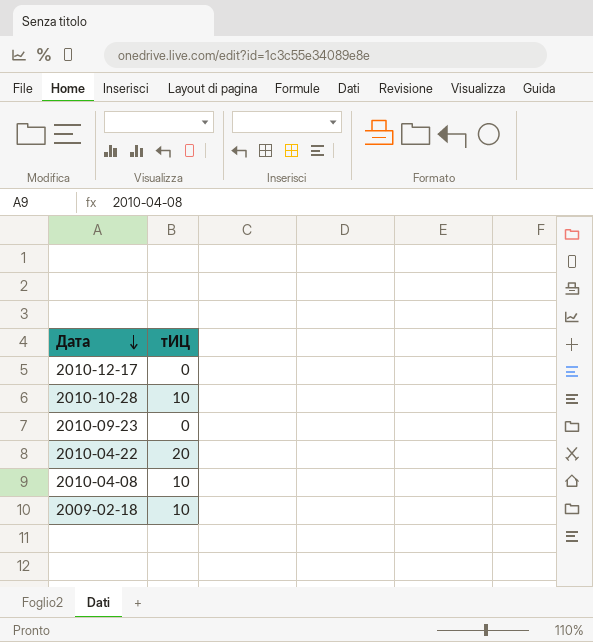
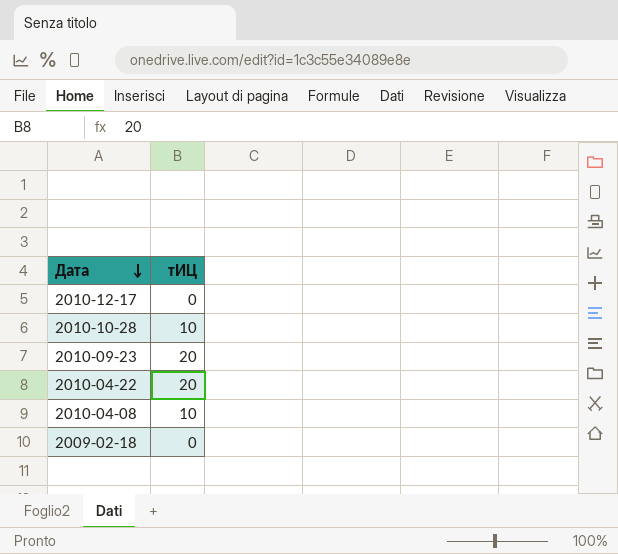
2010-09-23 | тИЦ: 0 -> 20
2009-02-18 | тИЦ: 10 -> 0

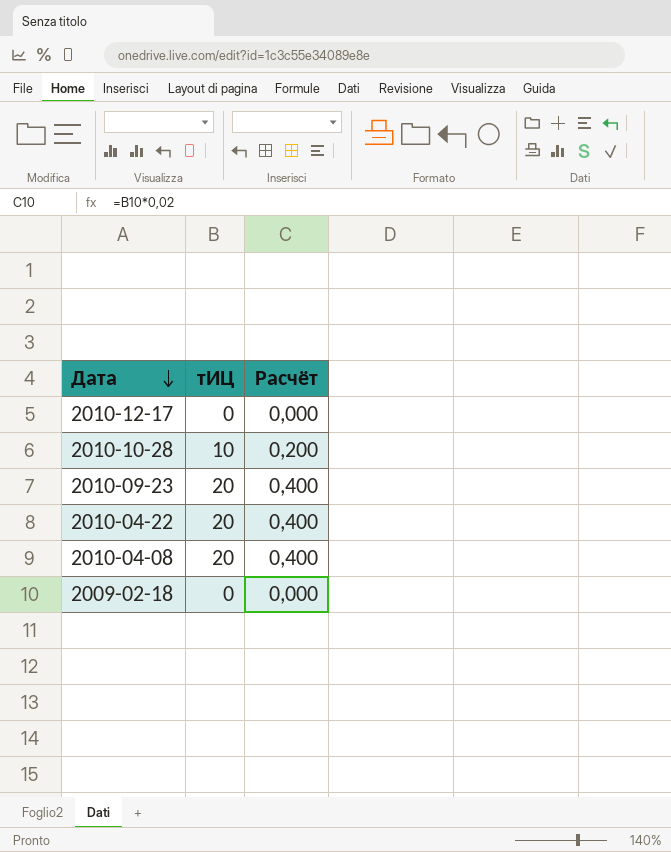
column Расчёт | formula: none -> [тИЦ] * 0,02
2010-04-08 | тИЦ: 10 -> 20

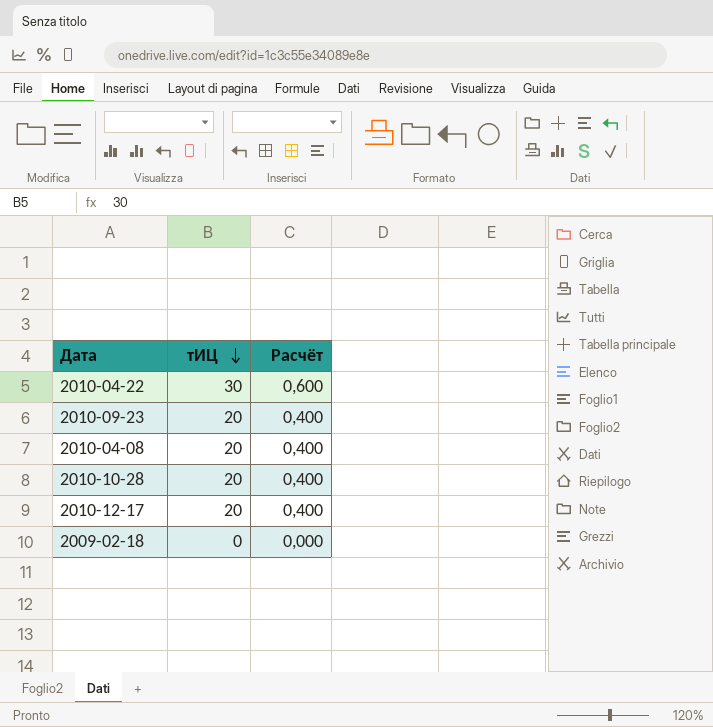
row order: Дата descending -> тИЦ descending
2010-04-22 | тИЦ: 20 -> 30
2010-04-22 | Расчёт: 0,400 -> 0,600
2010-10-28 | тИЦ: 10 -> 20
2010-10-28 | Расчёт: 0,200 -> 0,400
2010-12-17 | тИЦ: 0 -> 20
2010-12-17 | Расчёт: 0,000 -> 0,400

